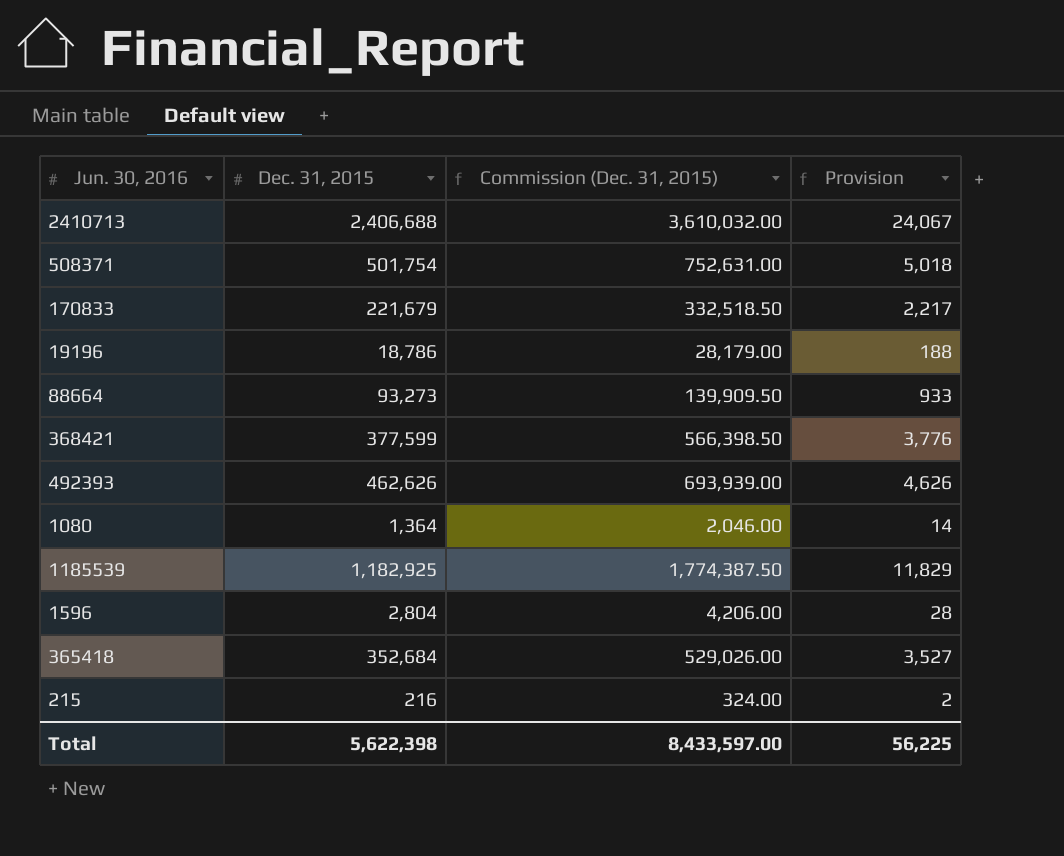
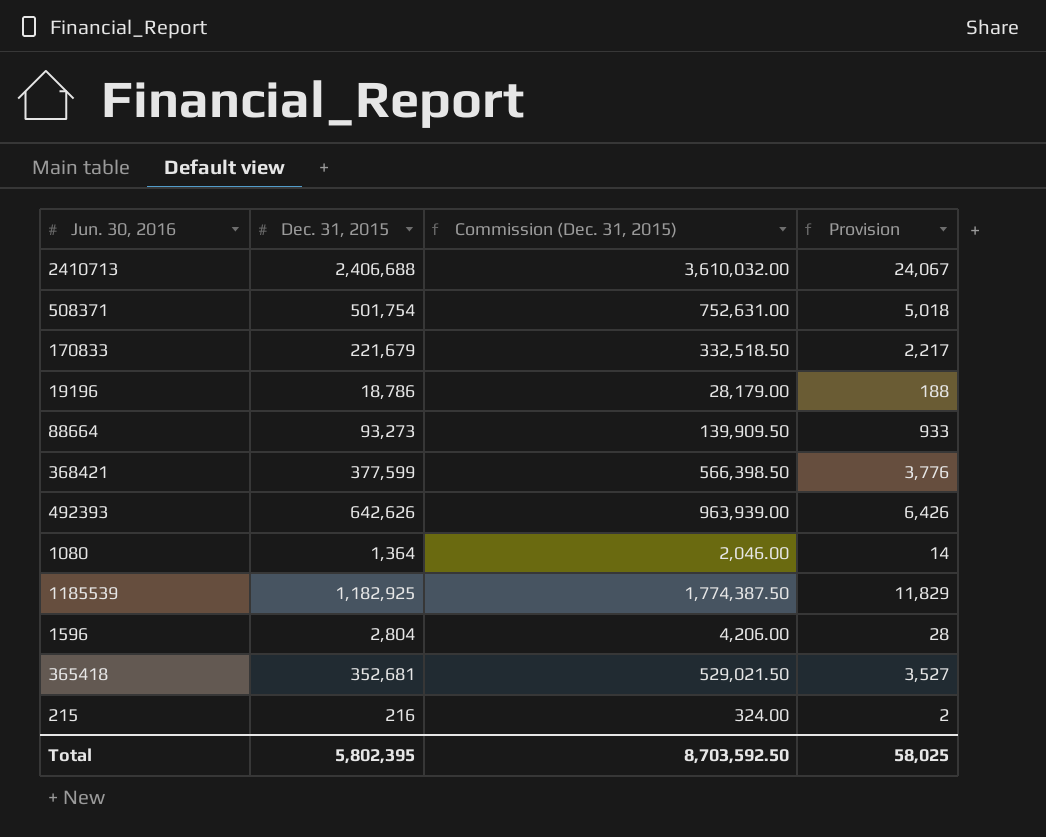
492393 | Dec. 31, 2015: 462,626 -> 642,626
492393 | Commission (Dec. 31, 2015): 693,939.00 -> 963,939.00
492393 | Provision: 4,626 -> 6,426
365418 | Dec. 31, 2015: 352,684 -> 352,681
365418 | Commission (Dec. 31, 2015): 529,026.00 -> 529,021.50
Total | Dec. 31, 2015: 5,622,398 -> 5,802,395
Total | Commission (Dec. 31, 2015): 8,433,597.00 -> 8,703,592.50
Total | Provision: 56,225 -> 58,025

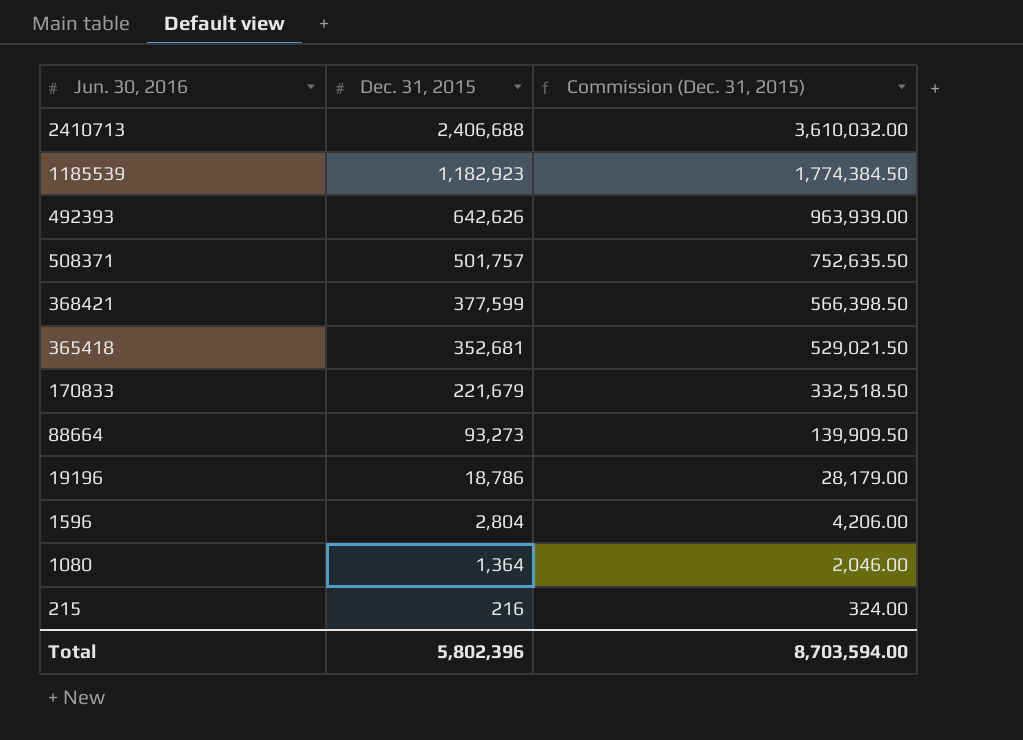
row order: none -> Dec. 31, 2015 descending
column Provision | formula: [Dec. 31, 2015] * 0.01 -> none
1185539 | Dec. 31, 2015: 1,182,925 -> 1,182,923
1185539 | Commission (Dec. 31, 2015): 1,774,387.50 -> 1,774,384.50
508371 | Dec. 31, 2015: 501,754 -> 501,757
508371 | Commission (Dec. 31, 2015): 752,631.00 -> 752,635.50
Total | Dec. 31, 2015: 5,802,395 -> 5,802,396
Total | Commission (Dec. 31, 2015): 8,703,592.50 -> 8,703,594.00

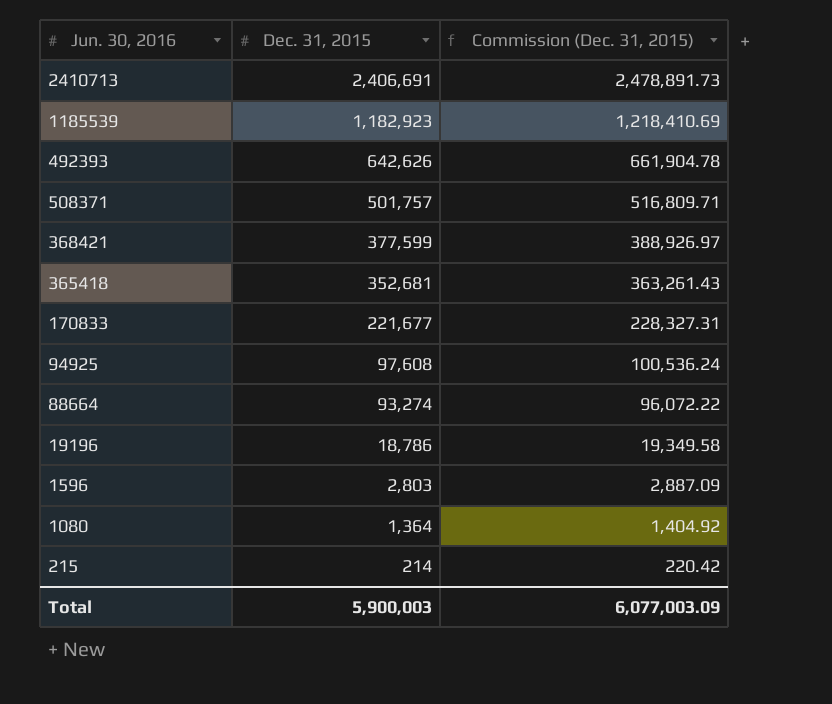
column Commission (Dec. 31, 2015) | formula: [Dec. 31, 2015] * 1.5 -> [Dec. 31, 2015] * 1.03
2410713 | Dec. 31, 2015: 2,406,688 -> 2,406,691
170833 | Dec. 31, 2015: 221,679 -> 221,677
row 94925: none -> 97,608 | 100,536.24
88664 | Dec. 31, 2015: 93,273 -> 93,274
1596 | Dec. 31, 2015: 2,804 -> 2,803
215 | Dec. 31, 2015: 216 -> 214
Total | Dec. 31, 2015: 5,802,396 -> 5,900,003
Total | Commission (Dec. 31, 2015): 8,703,594.00 -> 6,077,003.09

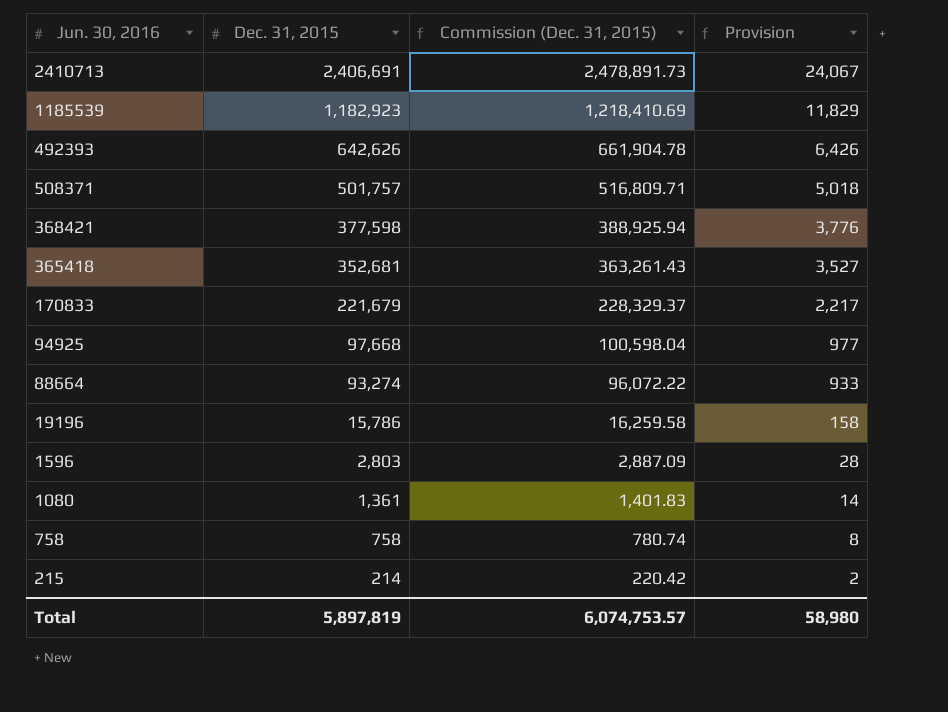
column Provision | formula: none -> [Dec. 31, 2015] * 0.01
368421 | Dec. 31, 2015: 377,599 -> 377,598
368421 | Commission (Dec. 31, 2015): 388,926.97 -> 388,925.94
170833 | Dec. 31, 2015: 221,677 -> 221,679
170833 | Commission (Dec. 31, 2015): 228,327.31 -> 228,329.37
94925 | Dec. 31, 2015: 97,608 -> 97,668
94925 | Commission (Dec. 31, 2015): 100,536.24 -> 100,598.04
19196 | Dec. 31, 2015: 18,786 -> 15,786
19196 | Commission (Dec. 31, 2015): 19,349.58 -> 16,259.58
1080 | Dec. 31, 2015: 1,364 -> 1,361
1080 | Commission (Dec. 31, 2015): 1,404.92 -> 1,401.83
row 758: none -> 758 | 780.74 | 8
Total | Dec. 31, 2015: 5,900,003 -> 5,897,819
Total | Commission (Dec. 31, 2015): 6,077,003.09 -> 6,074,753.57

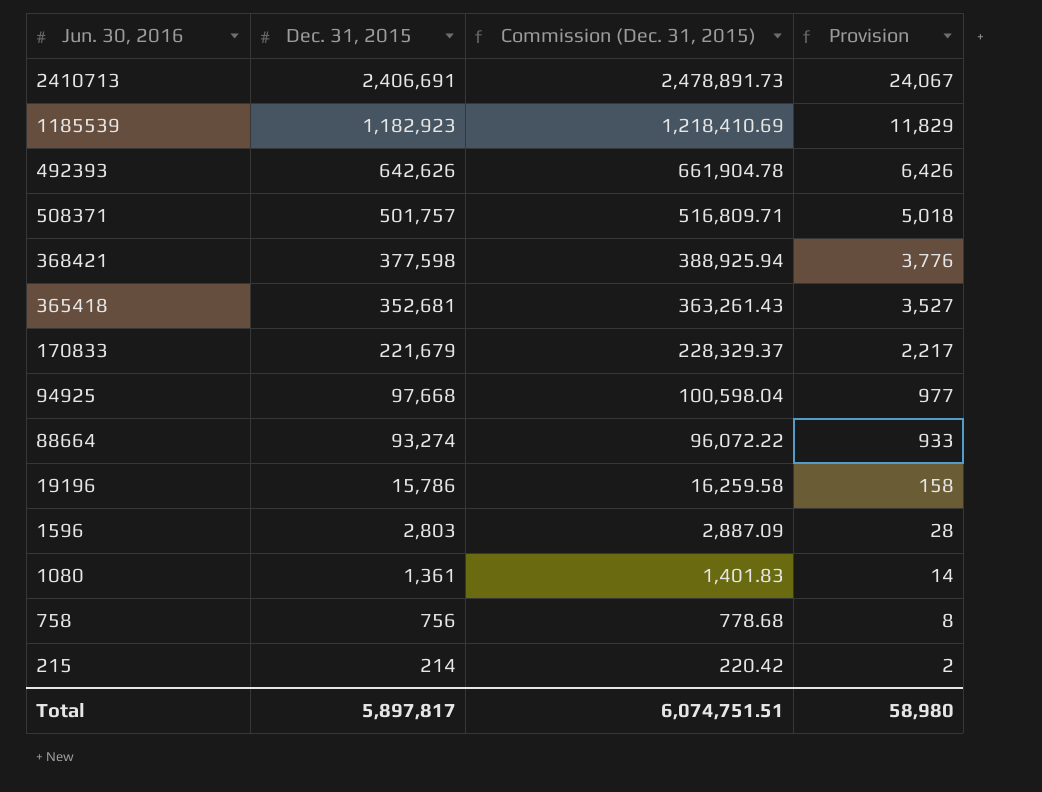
758 | Dec. 31, 2015: 758 -> 756
758 | Commission (Dec. 31, 2015): 780.74 -> 778.68
Total | Dec. 31, 2015: 5,897,819 -> 5,897,817
Total | Commission (Dec. 31, 2015): 6,074,753.57 -> 6,074,751.51

